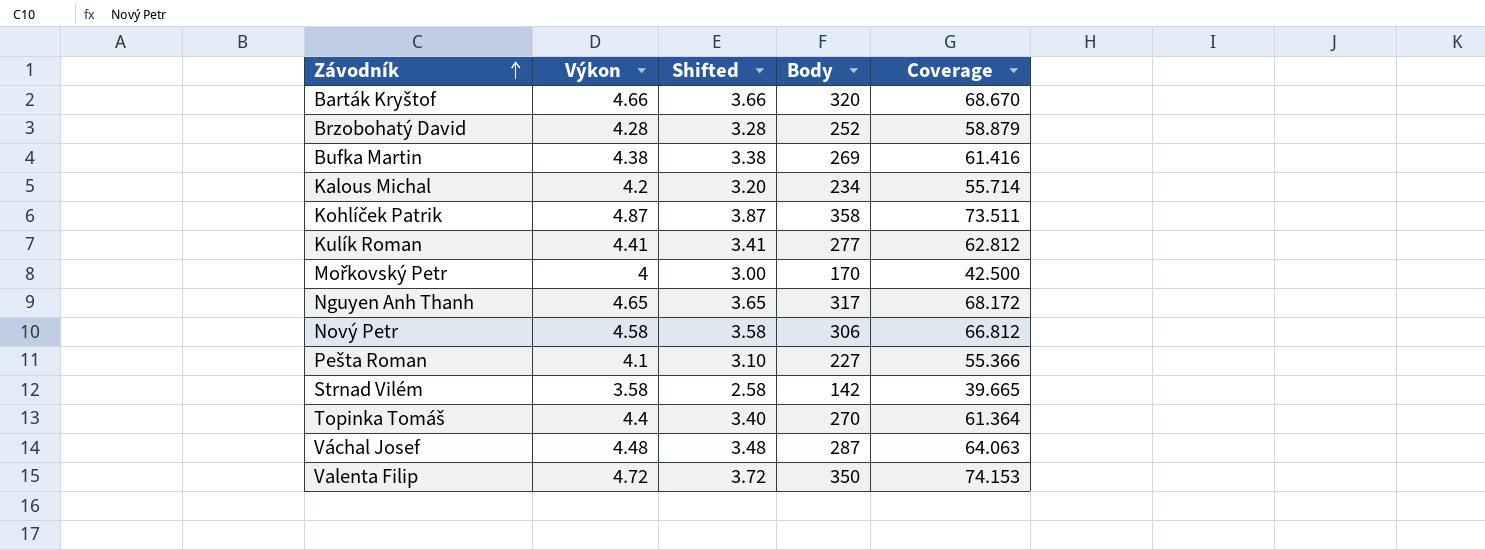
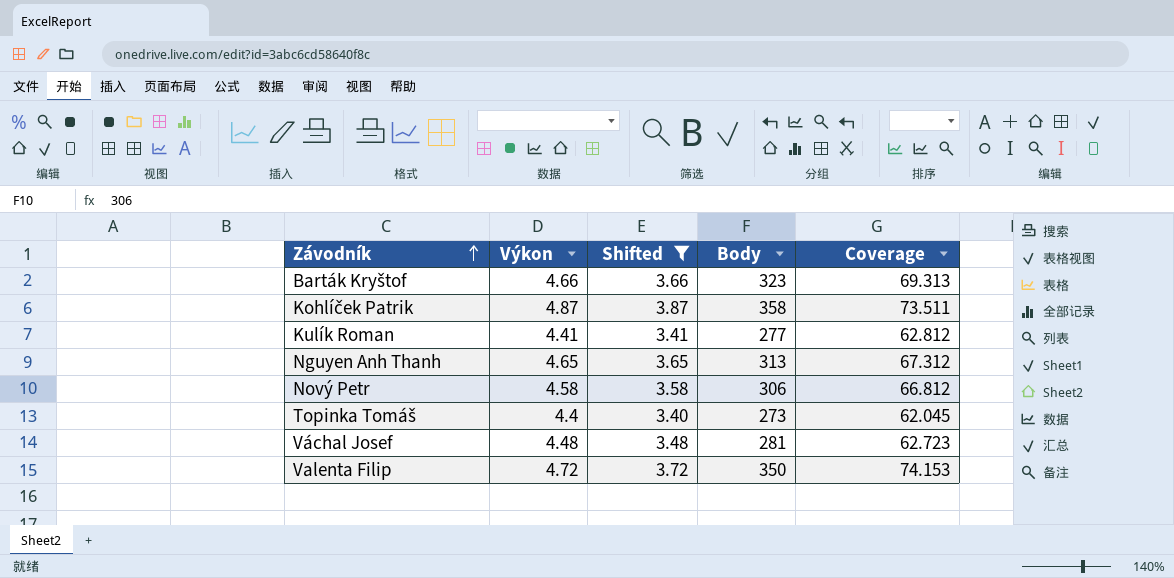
filter: none -> Shifted >= 3.40
Barták Kryštof | Body: 320 -> 323
Barták Kryštof | Coverage: 68.670 -> 69.313
Nguyen Anh Thanh | Body: 317 -> 313
Nguyen Anh Thanh | Coverage: 68.172 -> 67.312
Topinka Tomáš | Body: 270 -> 273
Topinka Tomáš | Coverage: 61.364 -> 62.045
Váchal Josef | Body: 287 -> 281
Váchal Josef | Coverage: 64.063 -> 62.723

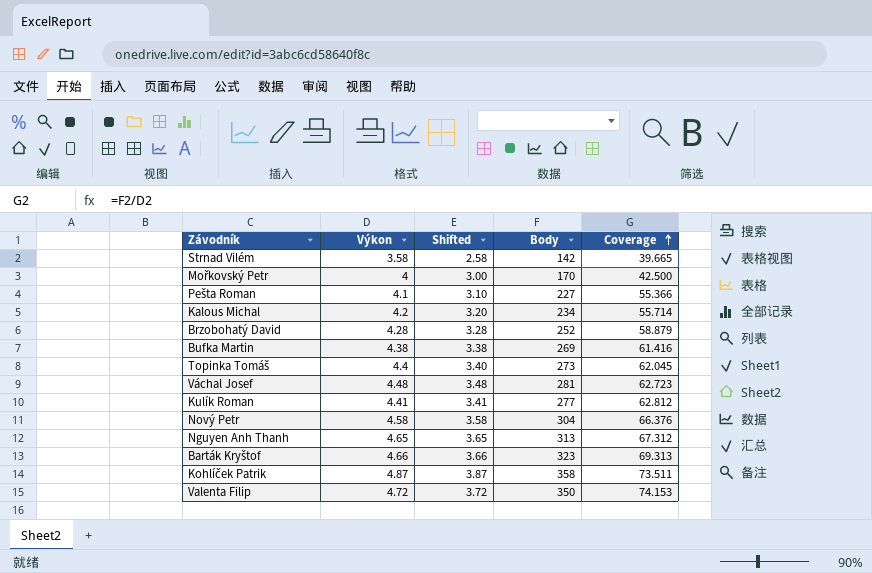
filter: Shifted >= 3.40 -> none
row order: Závodník ascending -> Coverage ascending
Nový Petr | Body: 306 -> 304
Nový Petr | Coverage: 66.812 -> 66.376

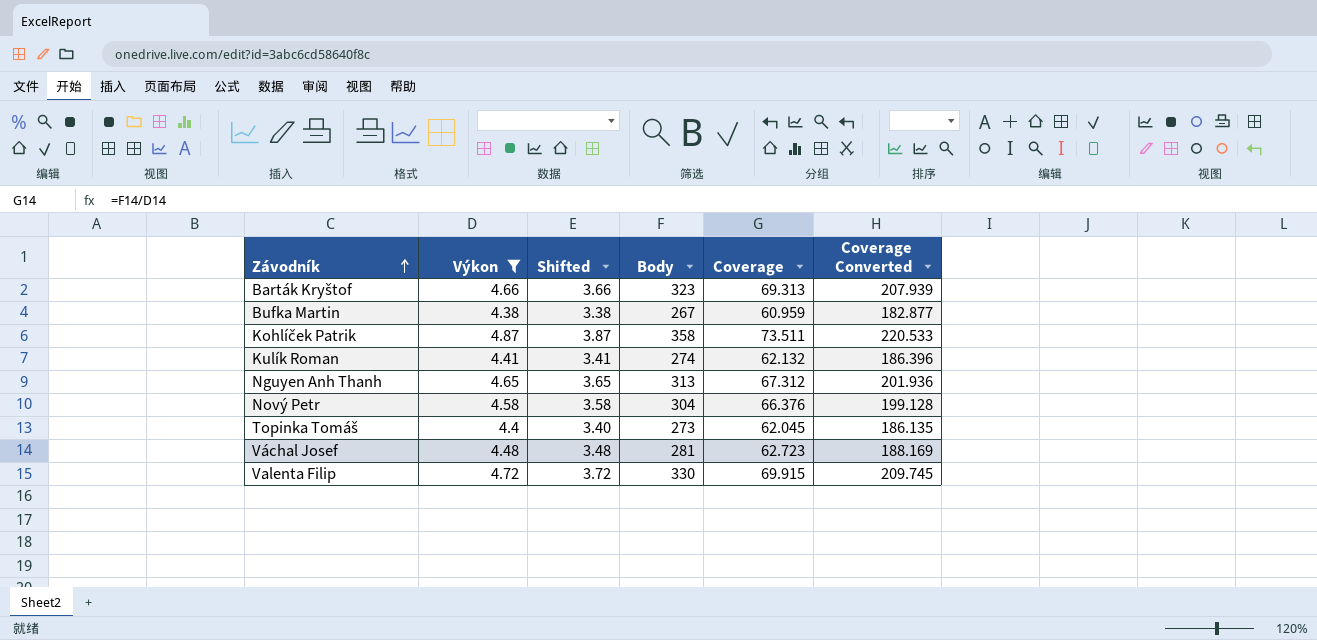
filter: none -> Výkon >= 4.38
row order: Coverage ascending -> Závodník ascending
column Coverage Converted | formula: none -> [Coverage] * 3
Bufka Martin | Body: 269 -> 267
Bufka Martin | Coverage: 61.416 -> 60.959
Kulík Roman | Body: 277 -> 274
Kulík Roman | Coverage: 62.812 -> 62.132
Valenta Filip | Body: 350 -> 330
Valenta Filip | Coverage: 74.153 -> 69.915

